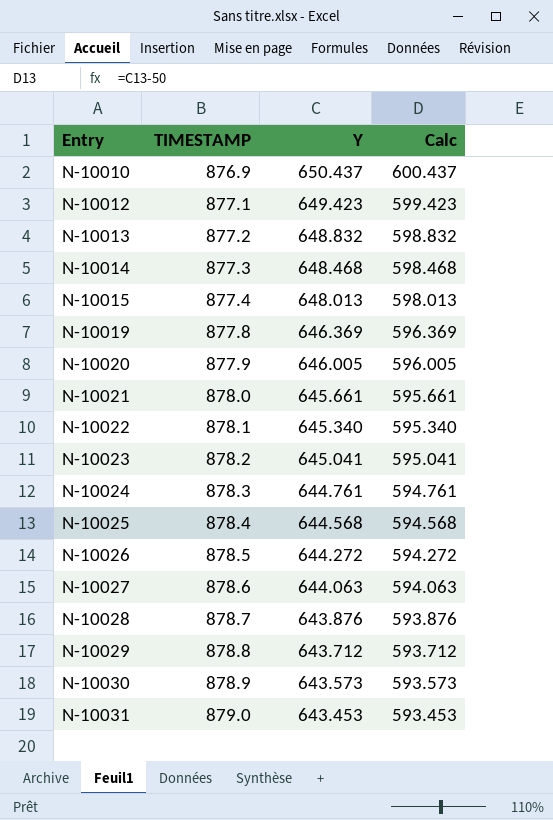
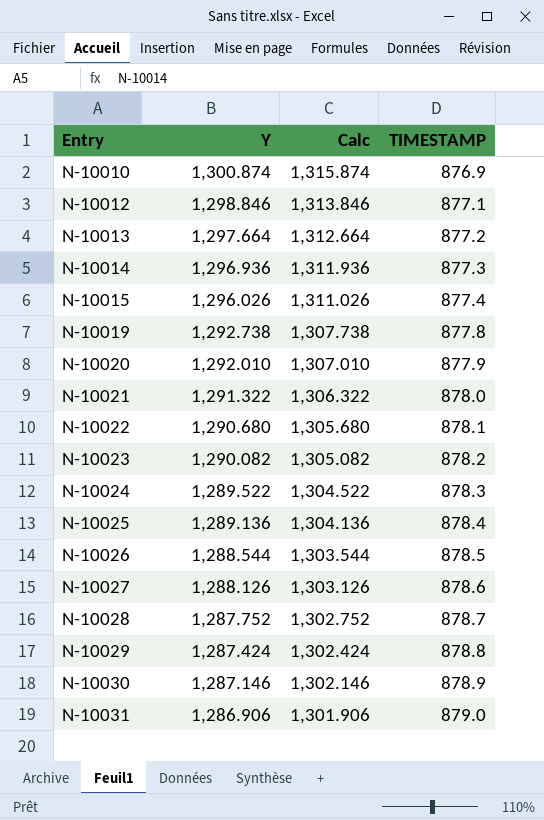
column Calc | formula: [Y] - 50 -> [Y] + 15
column TIMESTAMP | position: 2 -> 4
N-10010 | Y: 650.437 -> 1,300.874
N-10012 | Y: 649.423 -> 1,298.846
N-10013 | Y: 648.832 -> 1,297.664
N-10014 | Y: 648.468 -> 1,296.936
N-10015 | Y: 648.013 -> 1,296.026
N-10019 | Y: 646.369 -> 1,292.738
N-10020 | Y: 646.005 -> 1,292.010
N-10021 | Y: 645.661 -> 1,291.322
N-10022 | Y: 645.340 -> 1,290.680
N-10023 | Y: 645.041 -> 1,290.082
N-10024 | Y: 644.761 -> 1,289.522
N-10025 | Y: 644.568 -> 1,289.136
N-10026 | Y: 644.272 -> 1,288.544
N-10027 | Y: 644.063 -> 1,288.126
N-10028 | Y: 643.876 -> 1,287.752
N-10029 | Y: 643.712 -> 1,287.424
N-10030 | Y: 643.573 -> 1,287.146
N-10031 | Y: 643.453 -> 1,286.906

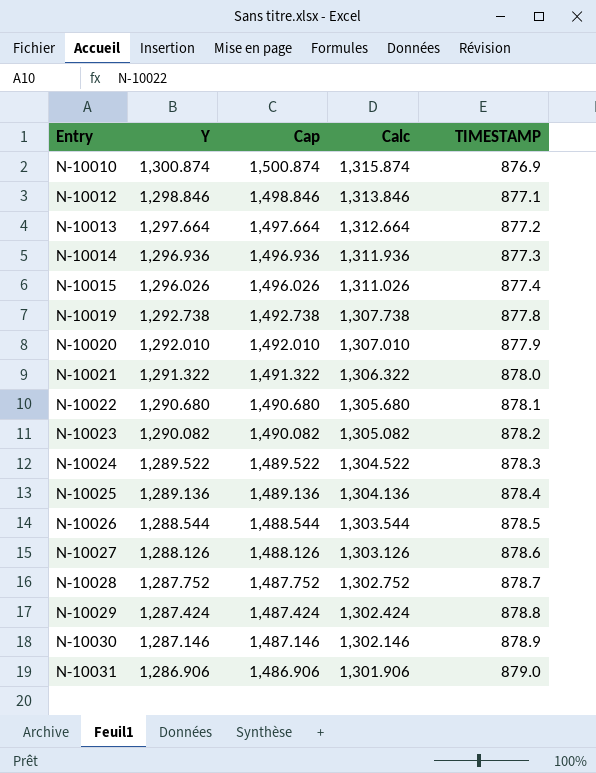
column Cap | formula: none -> [Y] + 200

